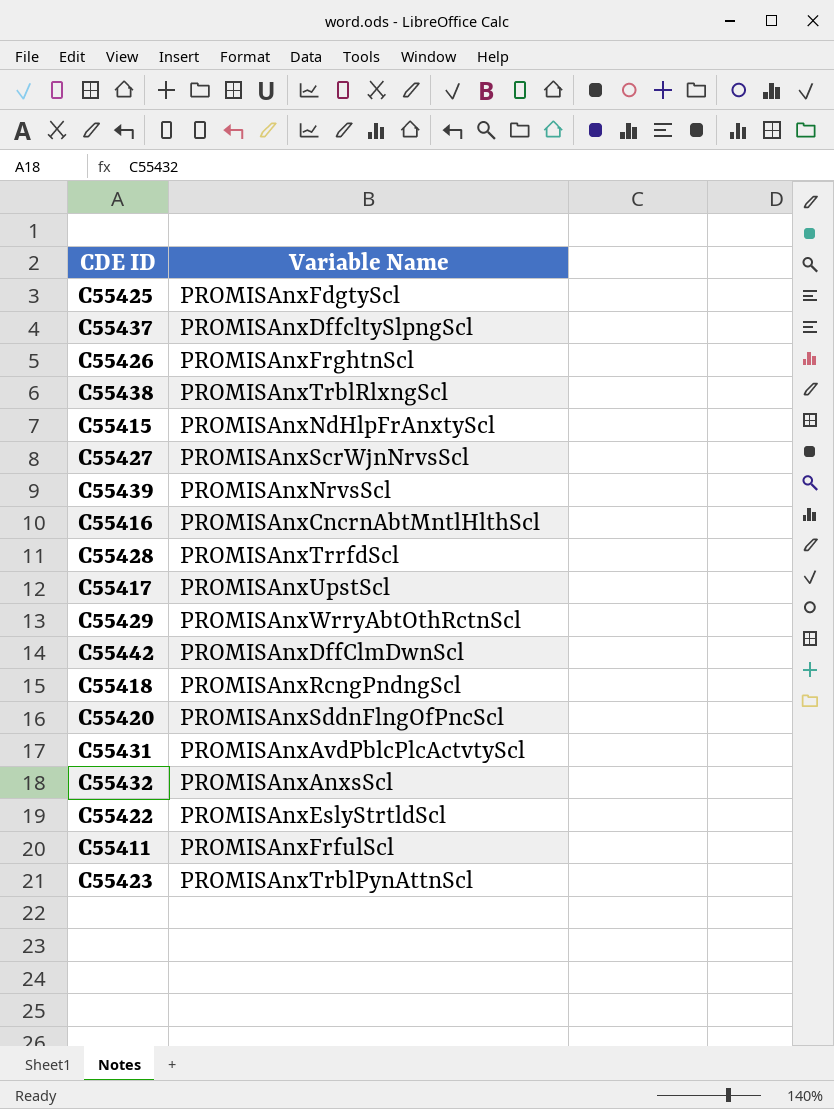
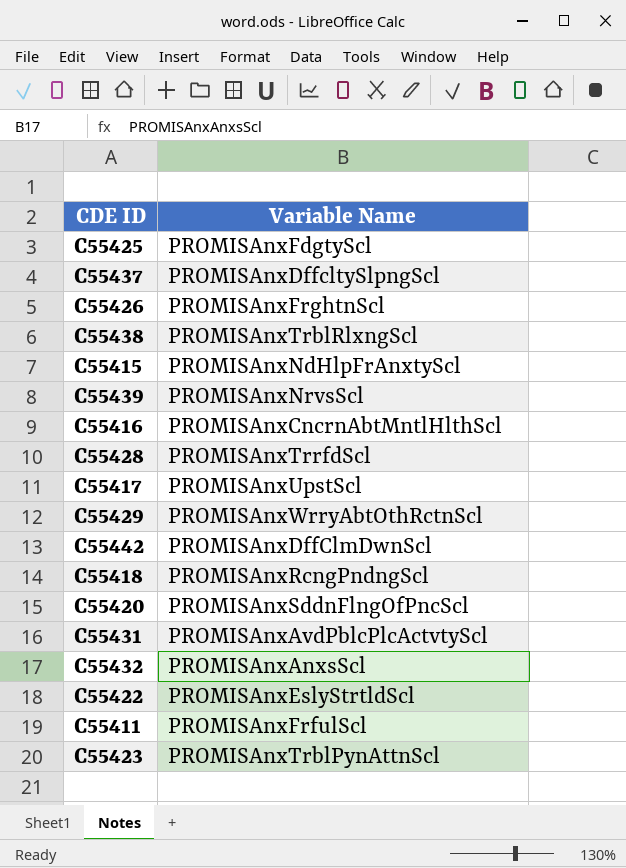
row C55427: PROMISAnxScrWjnNrvsScl -> none

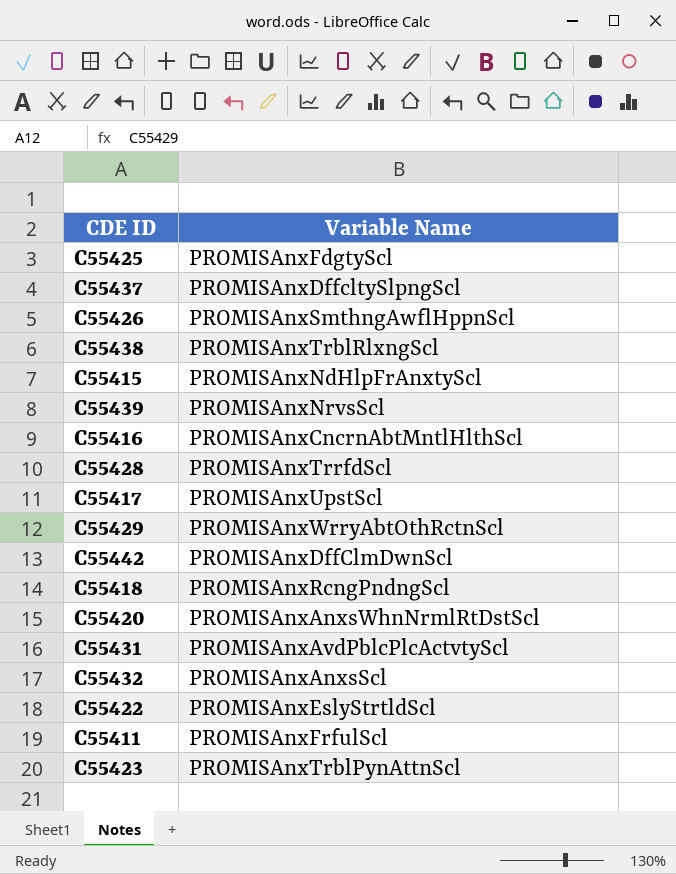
C55426 | Variable Name: PROMISAnxFrghtnScl -> PROMISAnxSmthngAwflHppnScl
C55420 | Variable Name: PROMISAnxSddnFlngOfPncScl -> PROMISAnxAnxsWhnNrmlRtDstScl

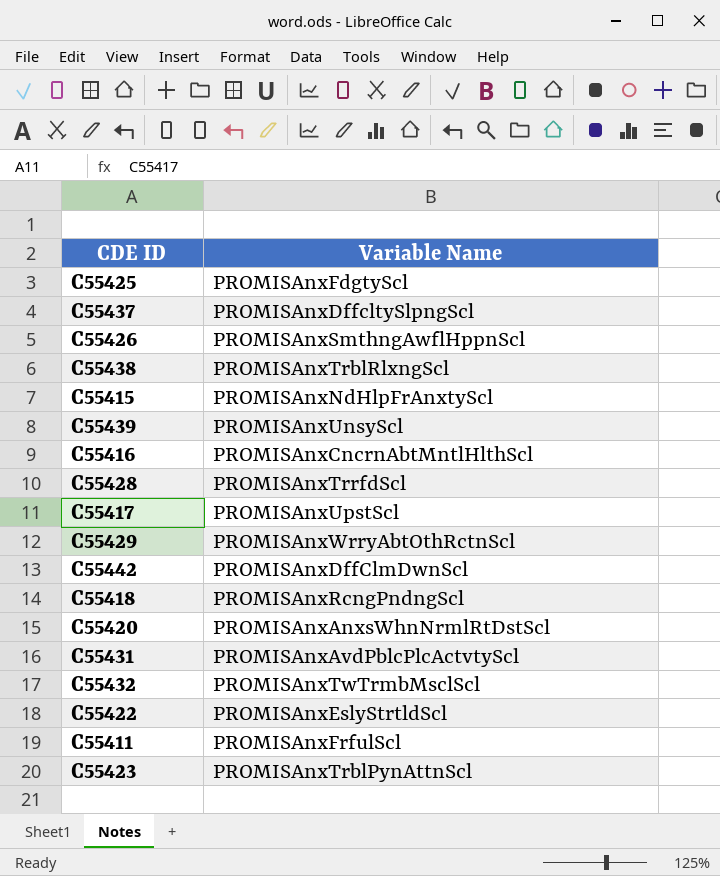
C55439 | Variable Name: PROMISAnxNrvsScl -> PROMISAnxUnsyScl
C55432 | Variable Name: PROMISAnxAnxsScl -> PROMISAnxTwTrmbMsclScl

